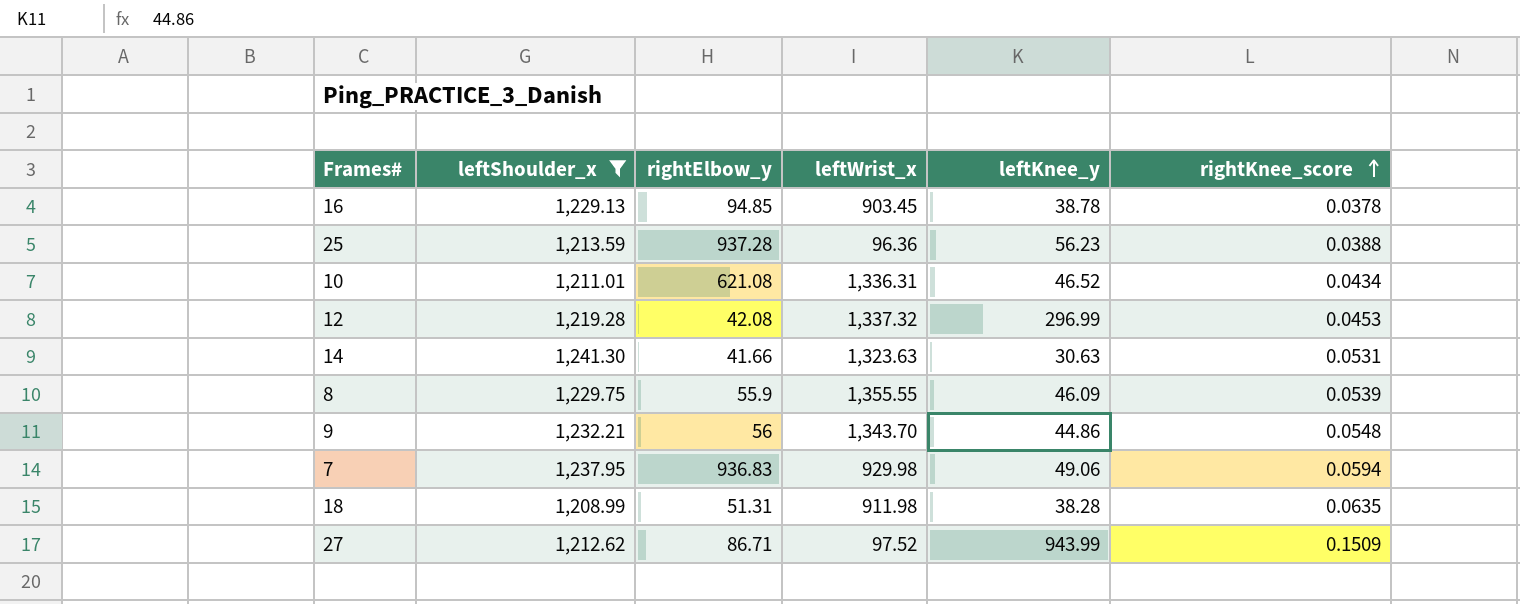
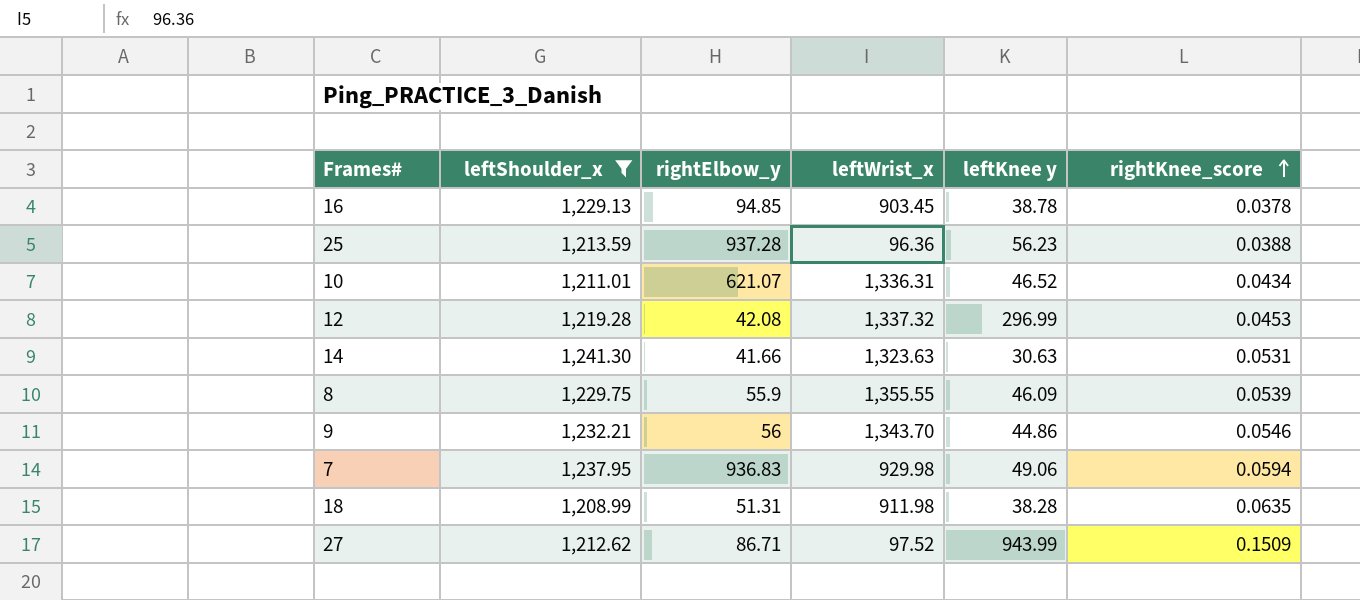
column name: leftKnee_y -> leftKnee y
10 | rightElbow_y: 621.08 -> 621.07
9 | rightKnee_score: 0.0548 -> 0.0546

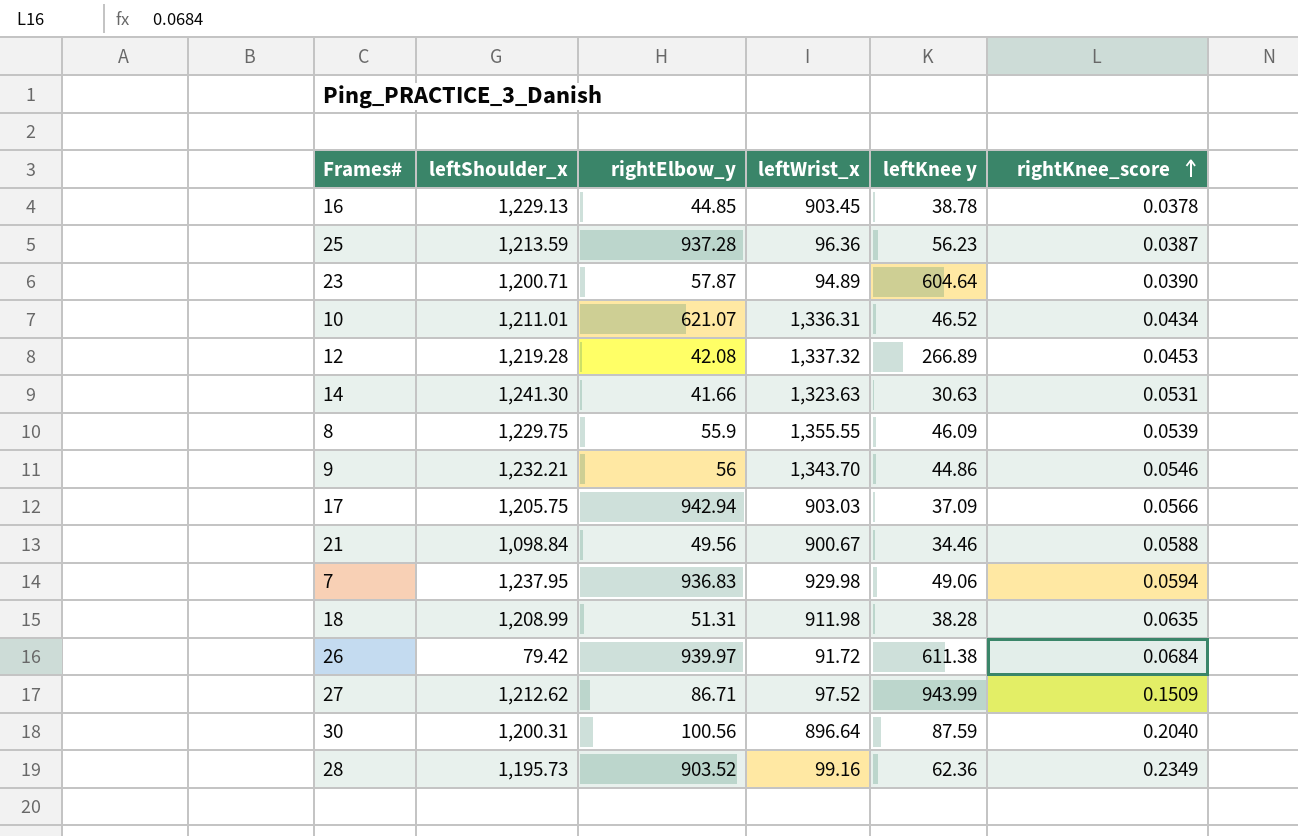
filter: leftShoulder_x >= 1,208.99 -> none
16 | rightElbow_y: 94.85 -> 44.85
25 | rightKnee_score: 0.0388 -> 0.0387
12 | leftKnee y: 296.99 -> 266.89

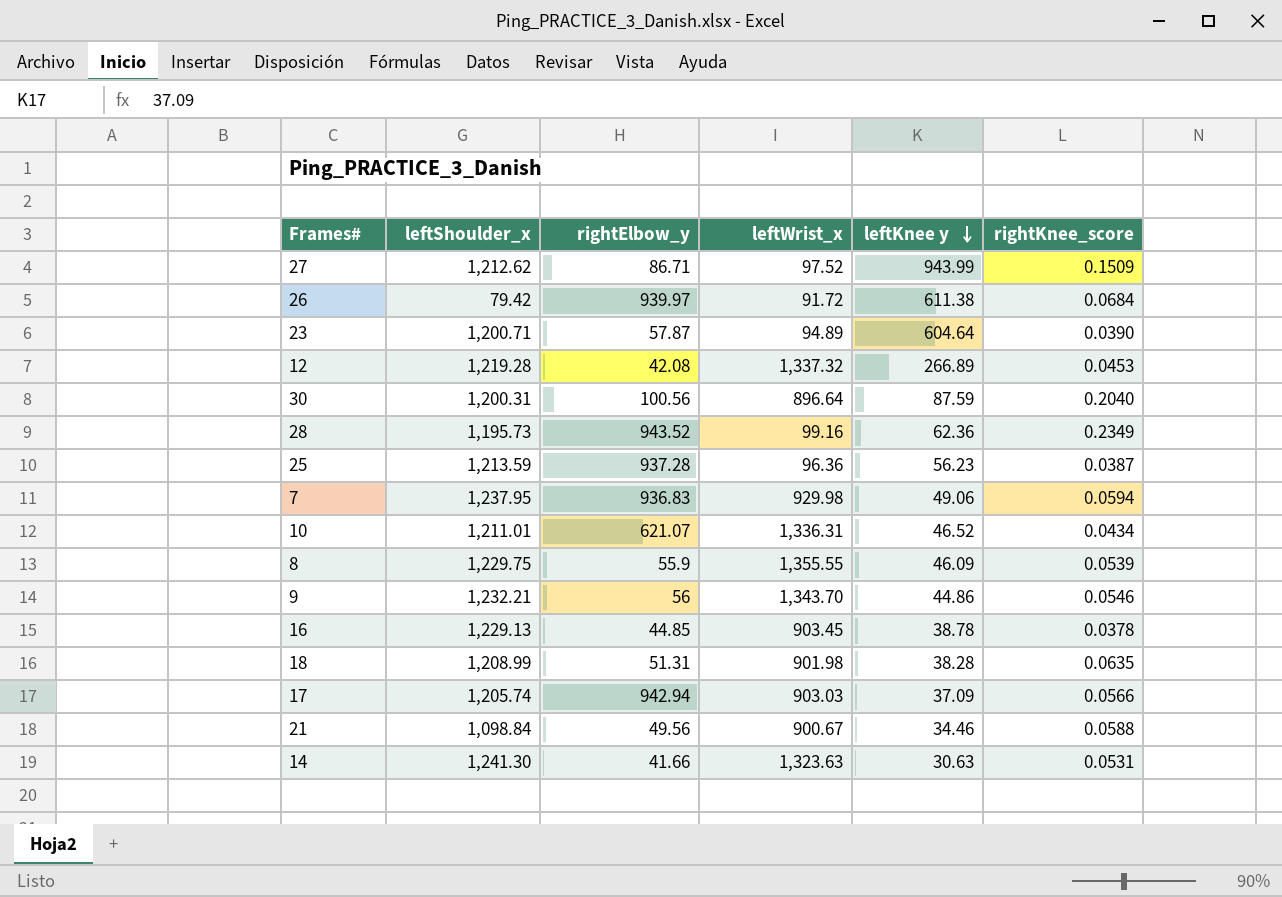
row order: rightKnee_score ascending -> leftKnee y descending
28 | rightElbow_y: 903.52 -> 943.52
18 | leftWrist_x: 911.98 -> 901.98
17 | leftShoulder_x: 1,205.75 -> 1,205.74

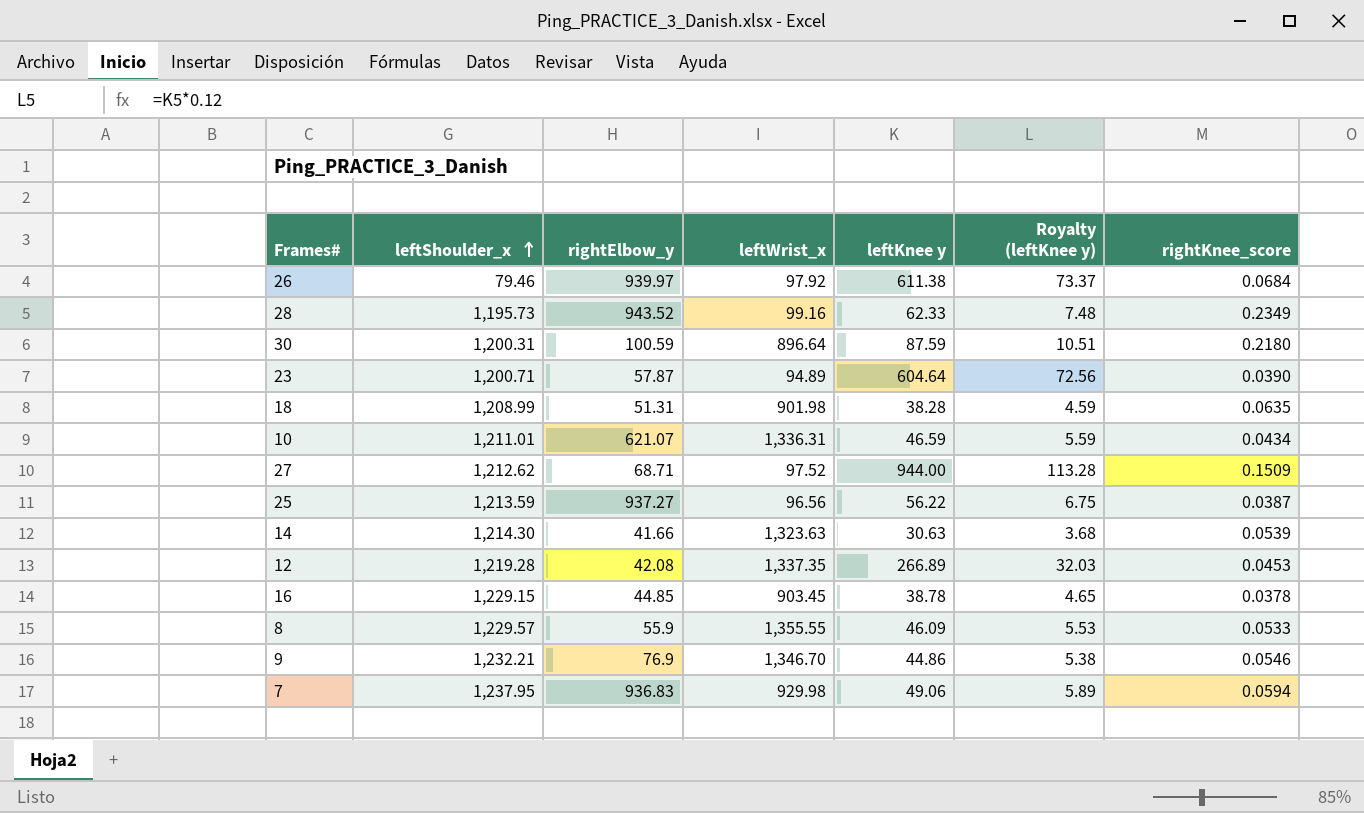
row order: leftKnee y descending -> leftShoulder_x ascending
column Royalty (leftKnee y) | formula: none -> [leftKnee y] * 0.12
row 17: 1,205.74 | 942.94 | 903.03 | 37.09 | 0.0566 -> none
row 21: 1,098.84 | 49.56 | 900.67 | 34.46 | 0.0588 -> none
26 | leftShoulder_x: 79.42 -> 79.46
26 | leftWrist_x: 91.72 -> 97.92
28 | leftKnee y: 62.36 -> 62.33
30 | rightElbow_y: 100.56 -> 100.59
30 | rightKnee_score: 0.2040 -> 0.2180
10 | leftKnee y: 46.52 -> 46.59
27 | rightElbow_y: 86.71 -> 68.71
27 | leftKnee y: 943.99 -> 944.00
25 | rightElbow_y: 937.28 -> 937.27
25 | leftWrist_x: 96.36 -> 96.56
25 | leftKnee y: 56.23 -> 56.22
14 | leftShoulder_x: 1,241.30 -> 1,214.30
14 | rightKnee_score: 0.0531 -> 0.0539
12 | leftWrist_x: 1,337.32 -> 1,337.35
16 | leftShoulder_x: 1,229.13 -> 1,229.15
8 | leftShoulder_x: 1,229.75 -> 1,229.57
8 | rightKnee_score: 0.0539 -> 0.0533
9 | rightElbow_y: 56 -> 76.9
9 | leftWrist_x: 1,343.70 -> 1,346.70

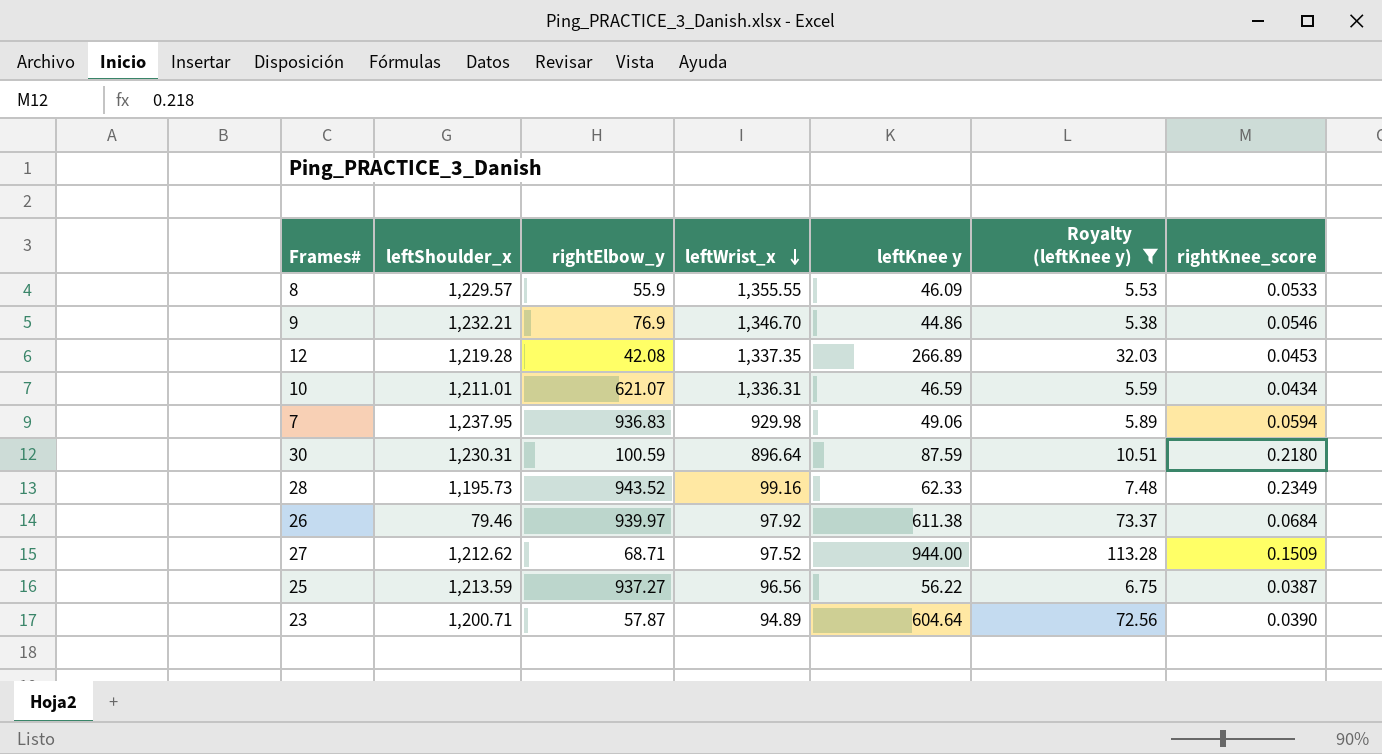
filter: none -> Royalty (leftKnee y) >= 5.38
row order: leftShoulder_x ascending -> leftWrist_x descending
30 | leftShoulder_x: 1,200.31 -> 1,230.31

